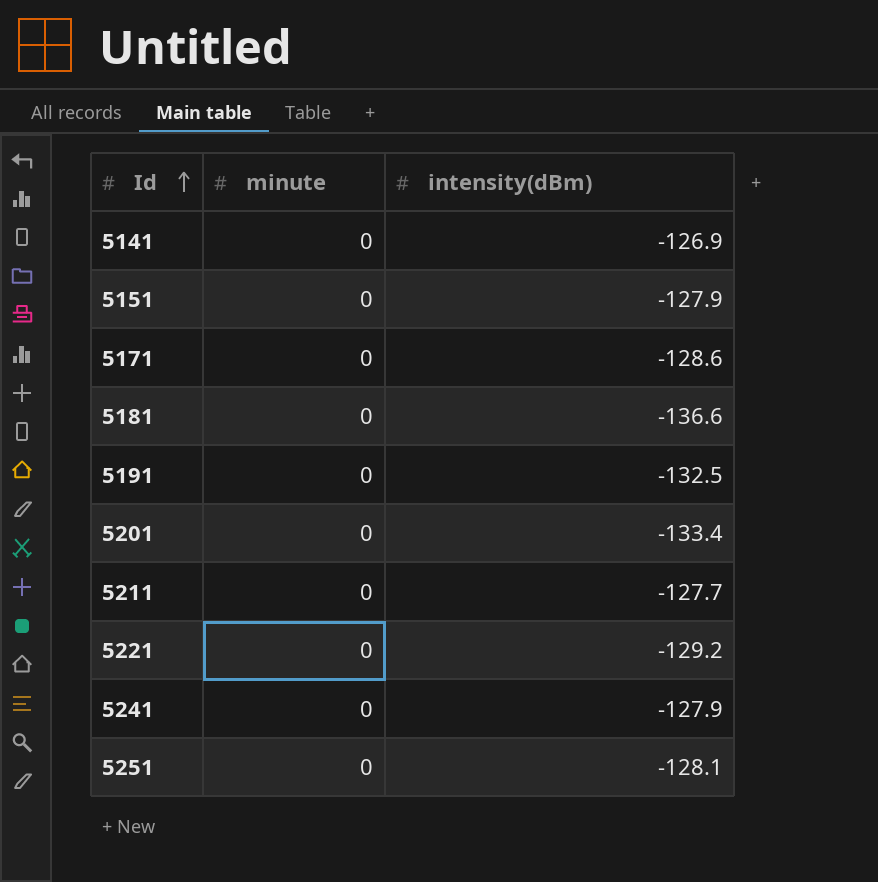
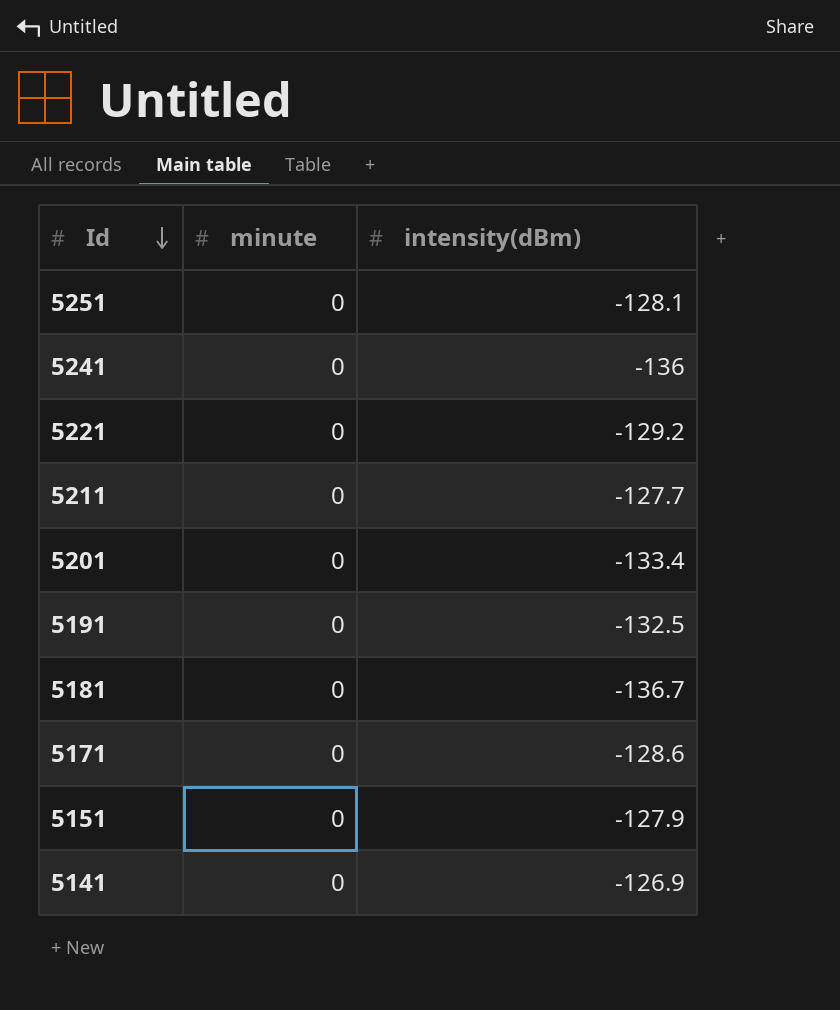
row order: Id ascending -> Id descending
5241 | intensity(dBm): -127.9 -> -136
5181 | intensity(dBm): -136.6 -> -136.7

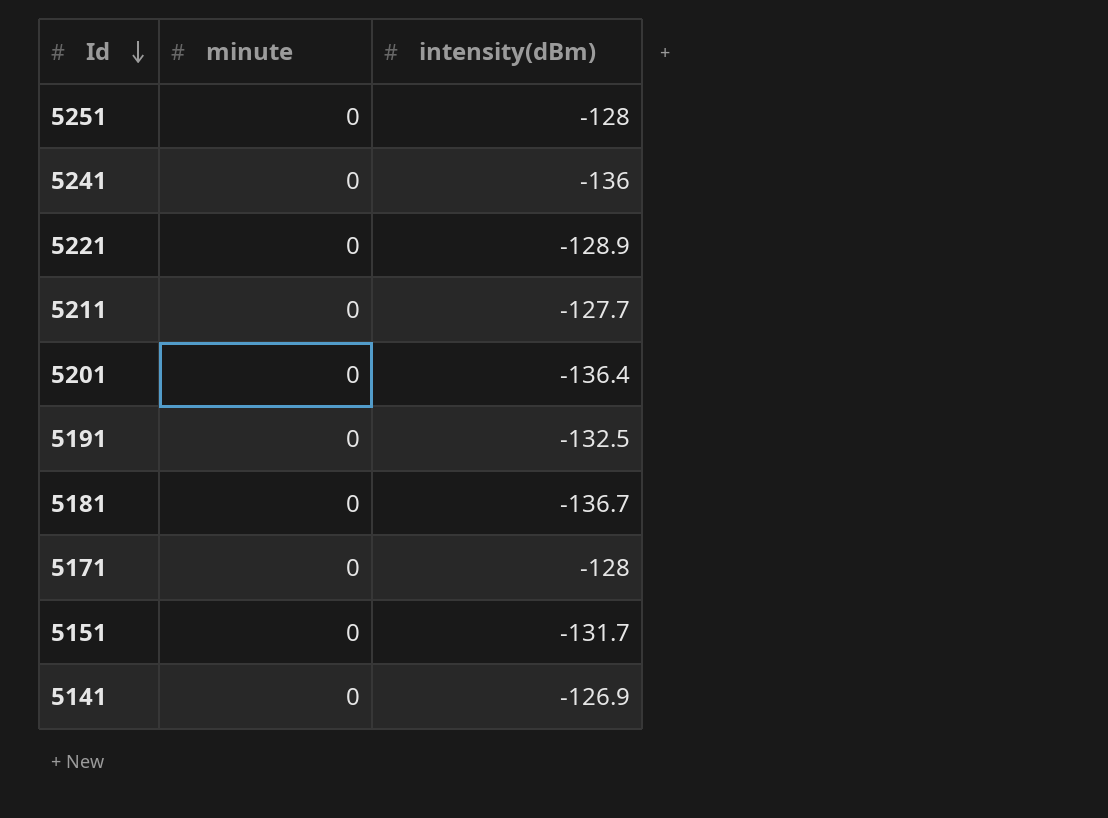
5251 | intensity(dBm): -128.1 -> -128
5221 | intensity(dBm): -129.2 -> -128.9
5201 | intensity(dBm): -133.4 -> -136.4
5171 | intensity(dBm): -128.6 -> -128
5151 | intensity(dBm): -127.9 -> -131.7

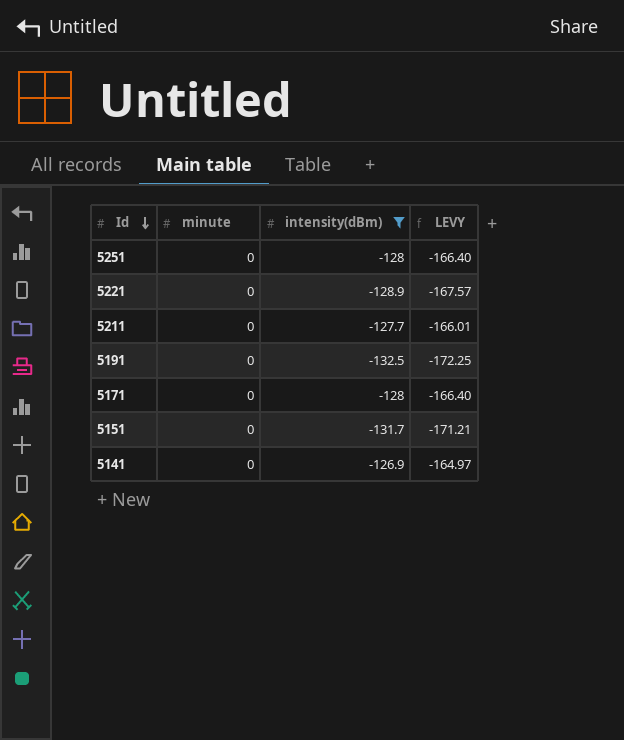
filter: none -> intensity(dBm) >= -132.5
column LEVY | formula: none -> [intensity(dBm)] * 1.3

